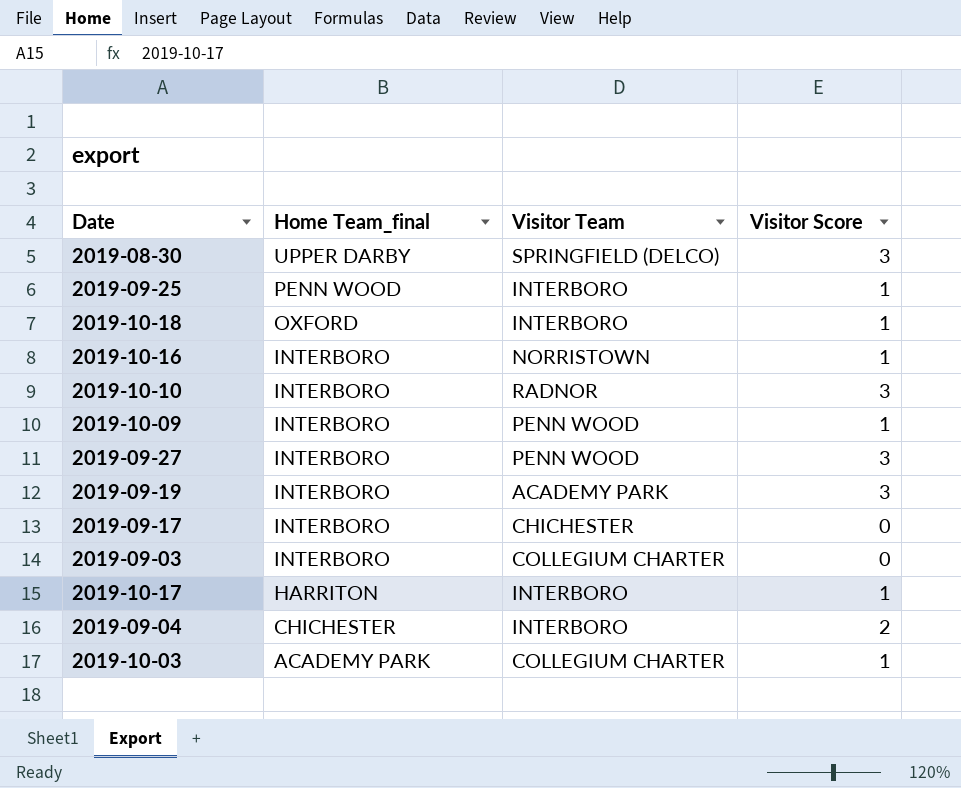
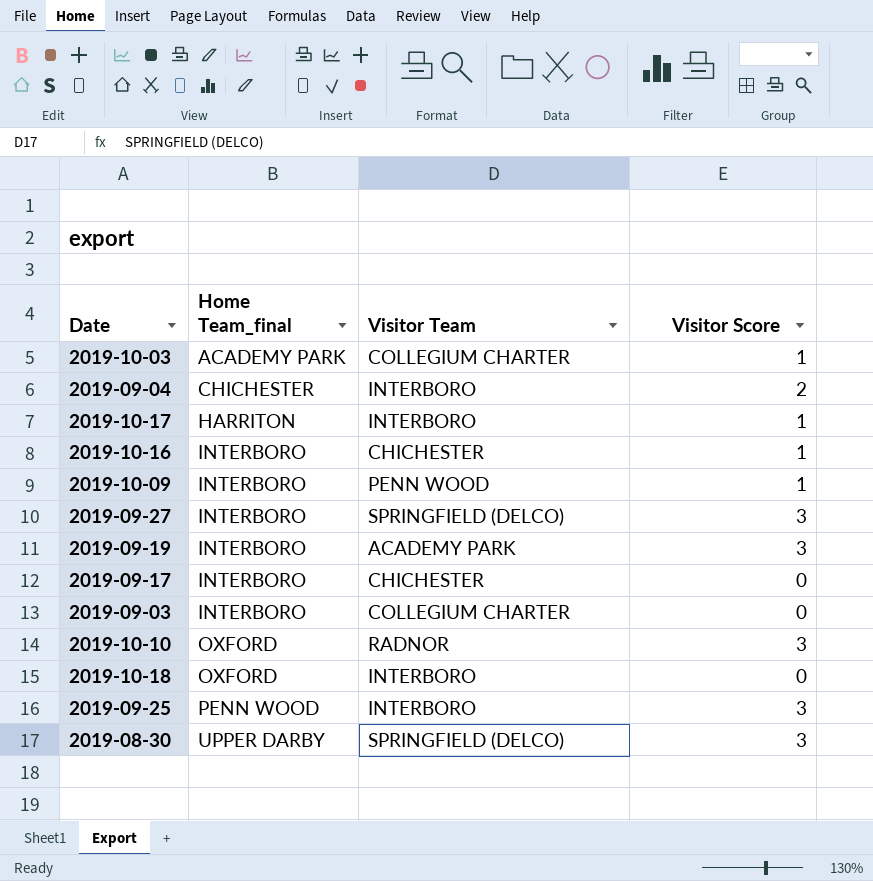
row order: Home Team_final descending -> Home Team_final ascending
2019-10-16 | Visitor Team: NORRISTOWN -> CHICHESTER
2019-09-27 | Visitor Team: PENN WOOD -> SPRINGFIELD (DELCO)
2019-10-10 | Home Team_final: INTERBORO -> OXFORD
2019-10-18 | Visitor Score: 1 -> 0
2019-09-25 | Visitor Score: 1 -> 3

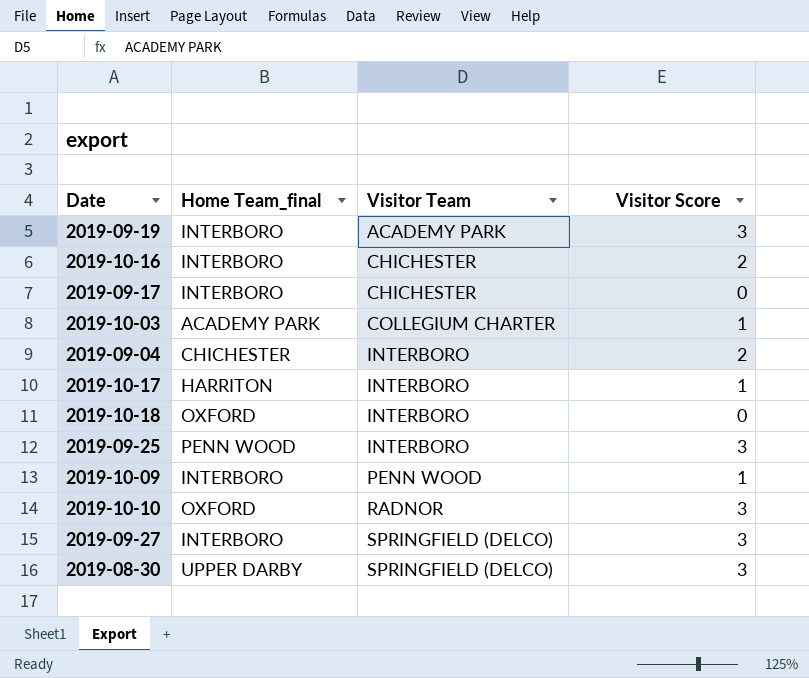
row order: Home Team_final ascending -> Visitor Team ascending
row 2019-09-03: INTERBORO | COLLEGIUM CHARTER | 0 -> none
2019-10-16 | Visitor Score: 1 -> 2

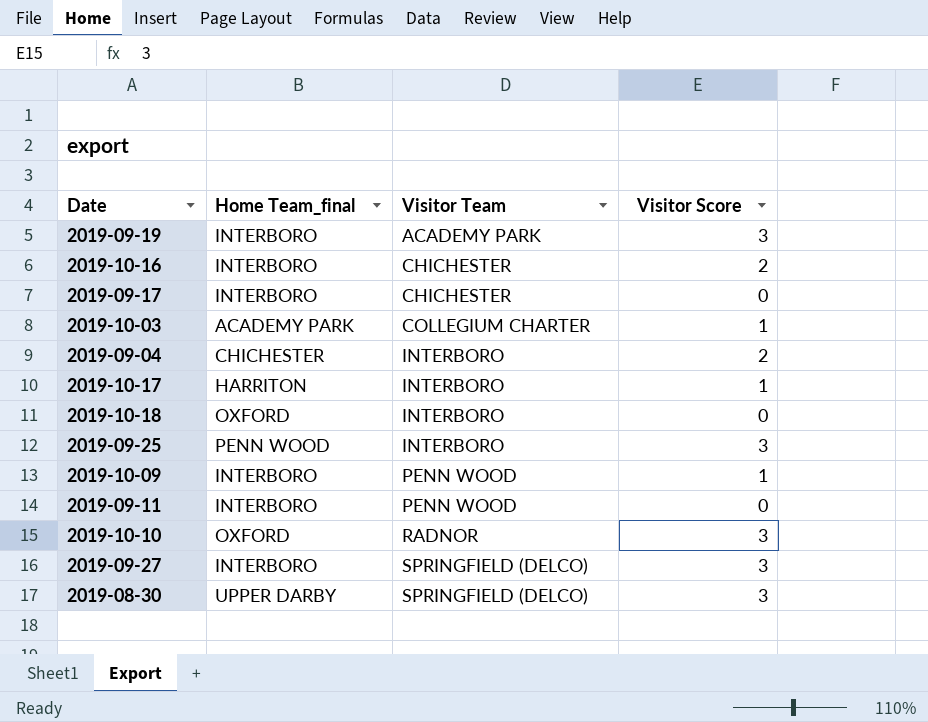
row 2019-09-11: none -> INTERBORO | PENN WOOD | 0

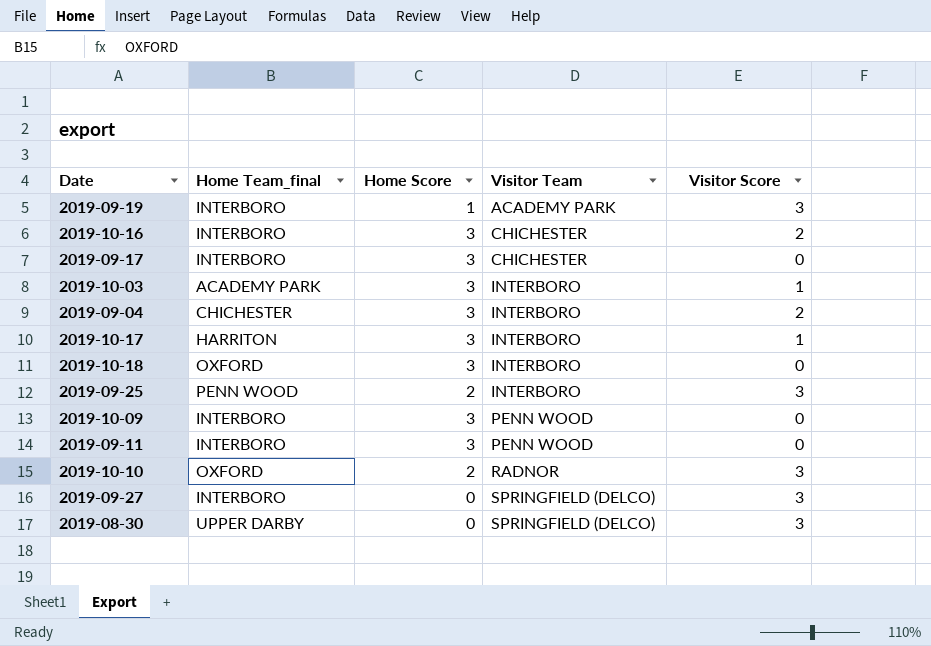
column Home Score | position: none -> 3
2019-10-03 | Visitor Team: COLLEGIUM CHARTER -> INTERBORO
2019-10-09 | Visitor Score: 1 -> 0

